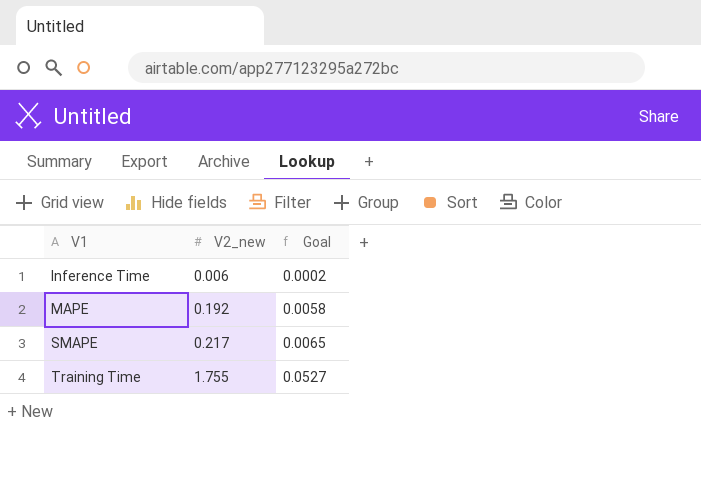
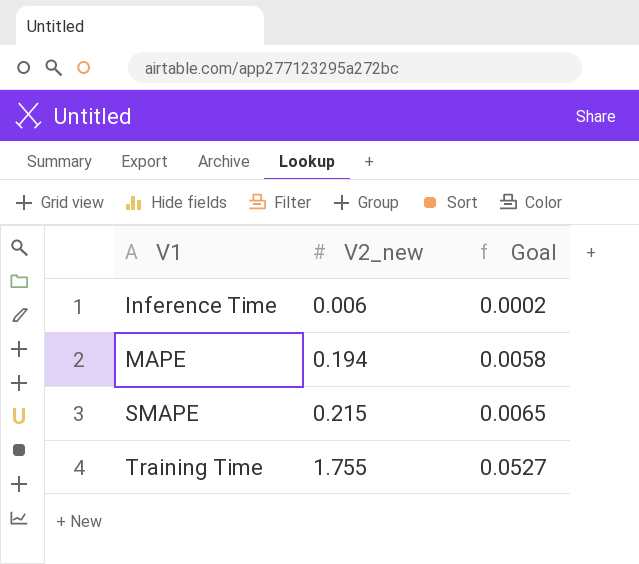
MAPE | V2_new: 0.192 -> 0.194
SMAPE | V2_new: 0.217 -> 0.215

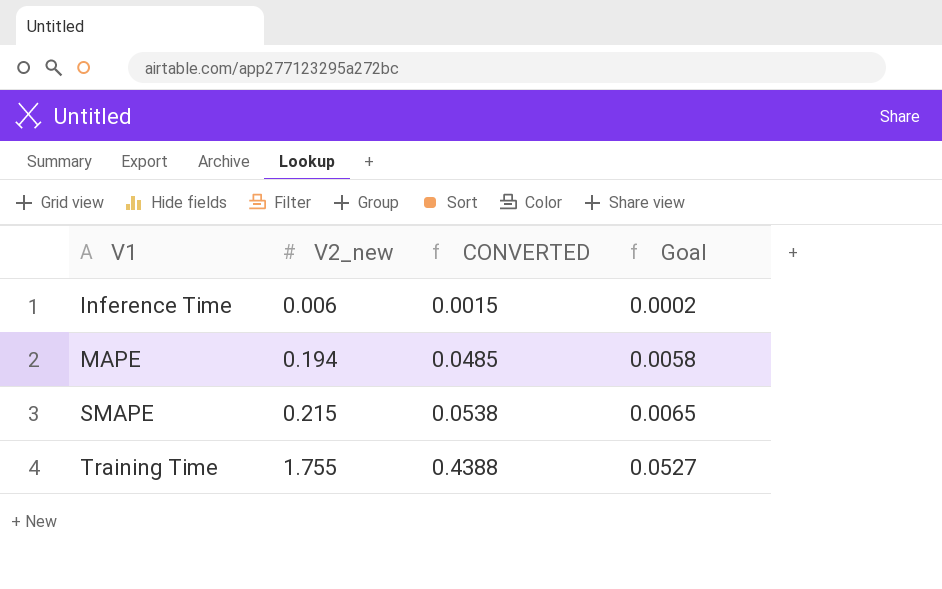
column CONVERTED | formula: none -> [V2_new] * 0.25

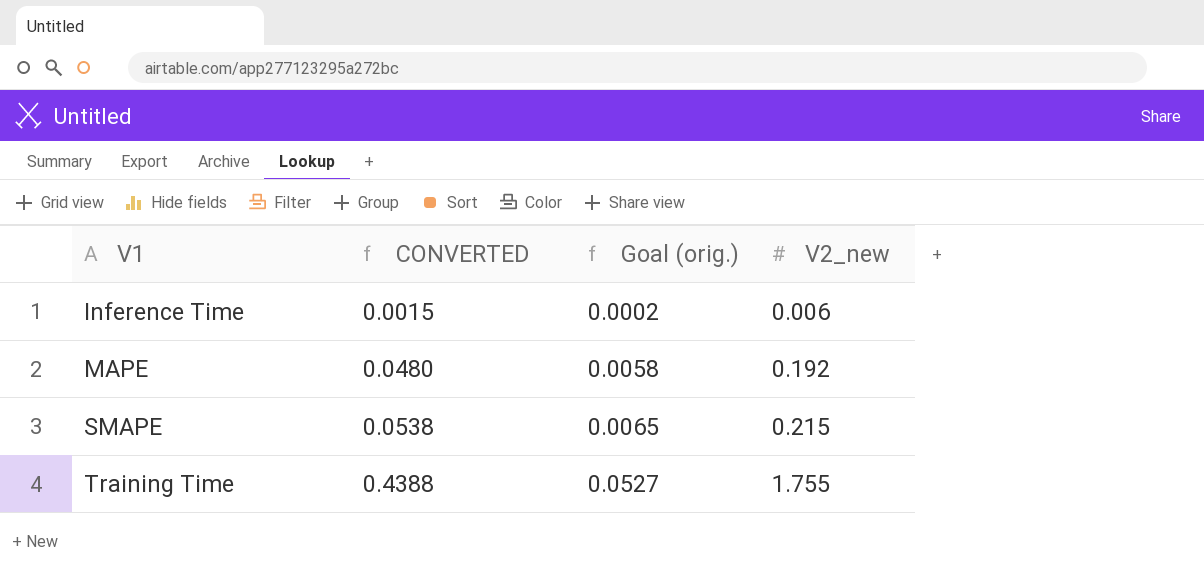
column name: Goal -> Goal (orig.)
column V2_new | position: 2 -> 4
MAPE | CONVERTED: 0.0485 -> 0.0480
MAPE | V2_new: 0.194 -> 0.192

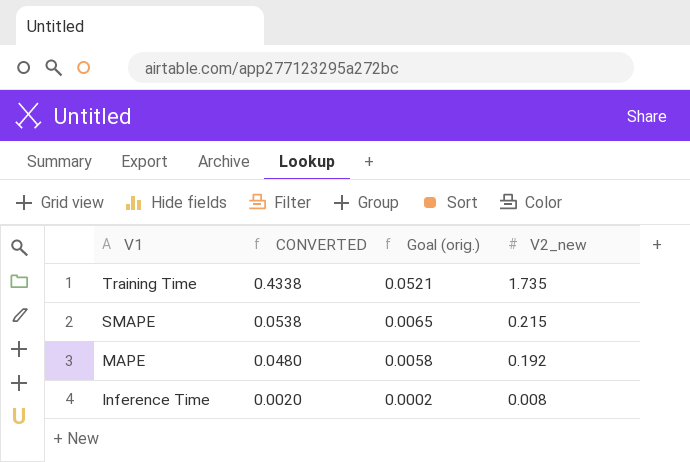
row order: V1 ascending -> V1 descending
Training Time | CONVERTED: 0.4388 -> 0.4338
Training Time | Goal (orig.): 0.0527 -> 0.0521
Training Time | V2_new: 1.755 -> 1.735
Inference Time | CONVERTED: 0.0015 -> 0.0020
Inference Time | V2_new: 0.006 -> 0.008

